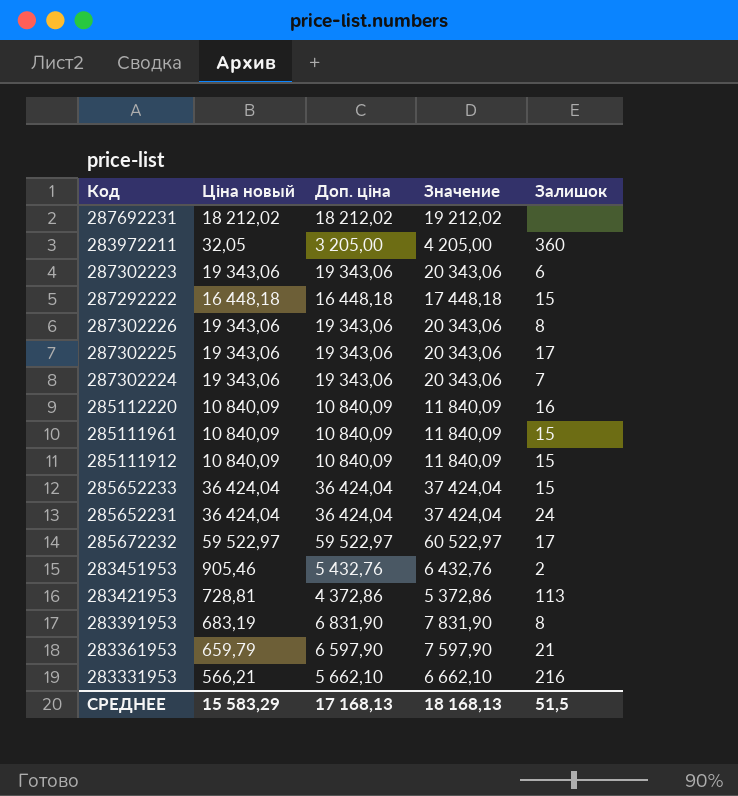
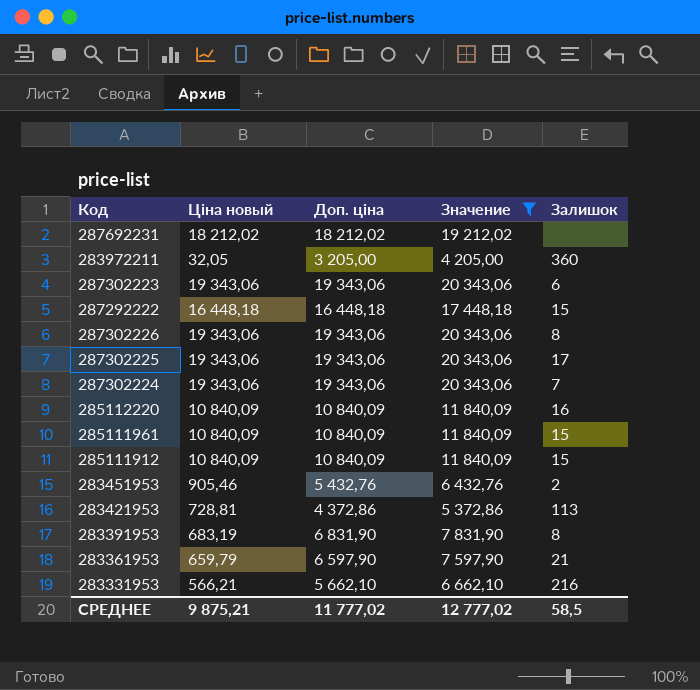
filter: none -> Значение <= 20 343,06
СРЕДНЕЕ | Ціна новый: 15 583,29 -> 9 875,21
СРЕДНЕЕ | Доп. ціна: 17 168,13 -> 11 777,02
СРЕДНЕЕ | Значение: 18 168,13 -> 12 777,02
СРЕДНЕЕ | Залишок: 51,5 -> 58,5

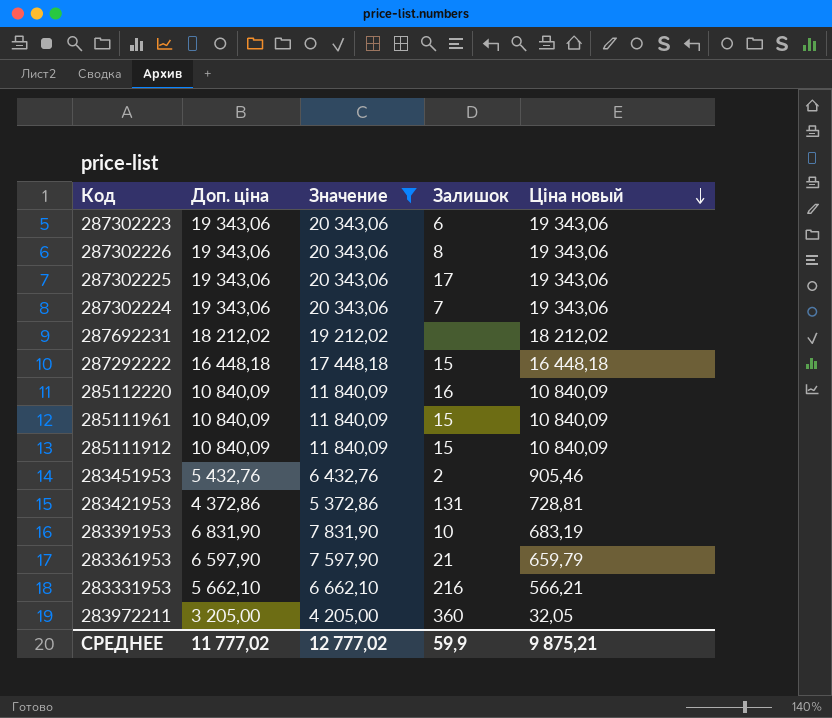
row order: none -> Ціна новый descending
column Ціна новый | position: 2 -> 5
283421953 | Залишок: 113 -> 131
283391953 | Залишок: 8 -> 10
СРЕДНЕЕ | Залишок: 58,5 -> 59,9

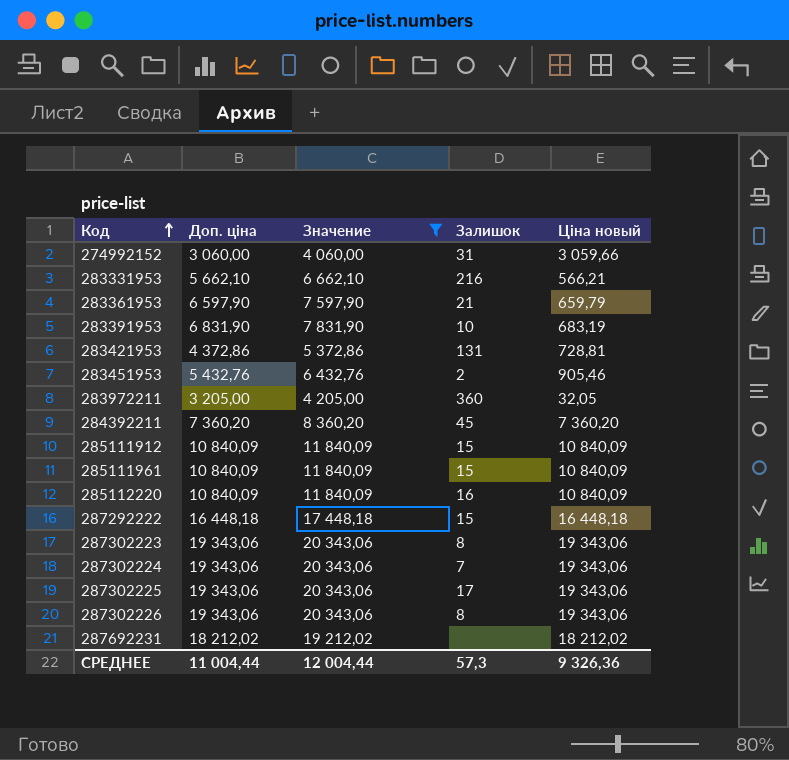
row order: Ціна новый descending -> Код ascending
row 274992152: none -> 3 060,00 | 4 060,00 | 31 | 3 059,66
row 284392211: none -> 7 360,20 | 8 360,20 | 45 | 7 360,20
287302223 | Залишок: 6 -> 8
СРЕДНЕЕ | Доп. ціна: 11 777,02 -> 11 004,44
СРЕДНЕЕ | Значение: 12 777,02 -> 12 004,44
СРЕДНЕЕ | Залишок: 59,9 -> 57,3
СРЕДНЕЕ | Ціна новый: 9 875,21 -> 9 326,36

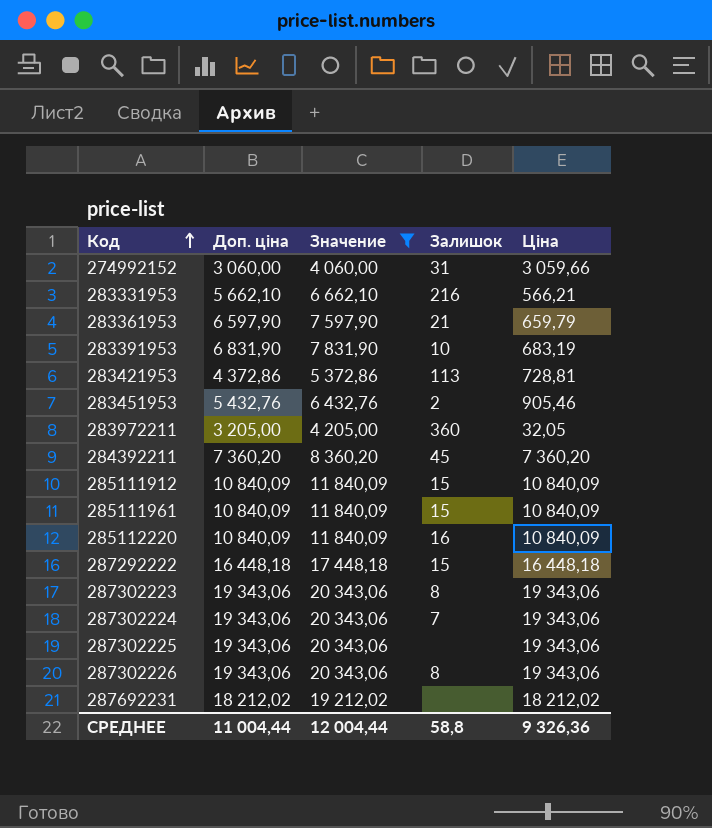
column name: Ціна новый -> Ціна
283421953 | Залишок: 131 -> 113
287302225 | Залишок: 17 -> none
СРЕДНЕЕ | Залишок: 57,3 -> 58,8

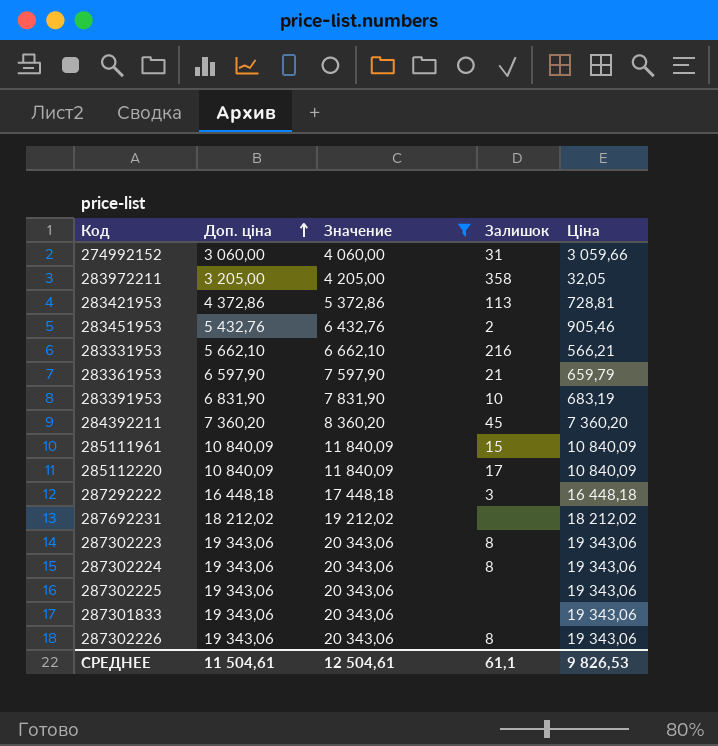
row order: Код ascending -> Доп. ціна ascending
row 285111912: 10 840,09 | 11 840,09 | 15 | 10 840,09 -> none
283972211 | Залишок: 360 -> 358
285112220 | Залишок: 16 -> 17
287292222 | Залишок: 15 -> 3
287302224 | Залишок: 7 -> 8
row 287301833: none -> 19 343,06 | 20 343,06 | none | 19 343,06
СРЕДНЕЕ | Доп. ціна: 11 004,44 -> 11 504,61
СРЕДНЕЕ | Значение: 12 004,44 -> 12 504,61
СРЕДНЕЕ | Залишок: 58,8 -> 61,1
СРЕДНЕЕ | Ціна: 9 326,36 -> 9 826,53

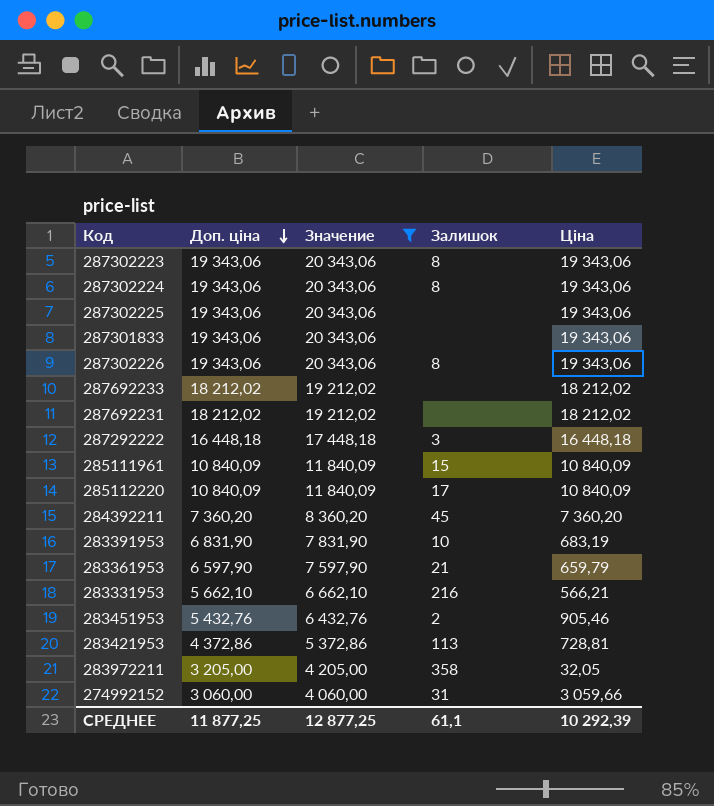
row order: Доп. ціна ascending -> Доп. ціна descending
row 287692233: none -> 18 212,02 | 19 212,02 | none | 18 212,02
СРЕДНЕЕ | Доп. ціна: 11 504,61 -> 11 877,25
СРЕДНЕЕ | Значение: 12 504,61 -> 12 877,25
СРЕДНЕЕ | Ціна: 9 826,53 -> 10 292,39

